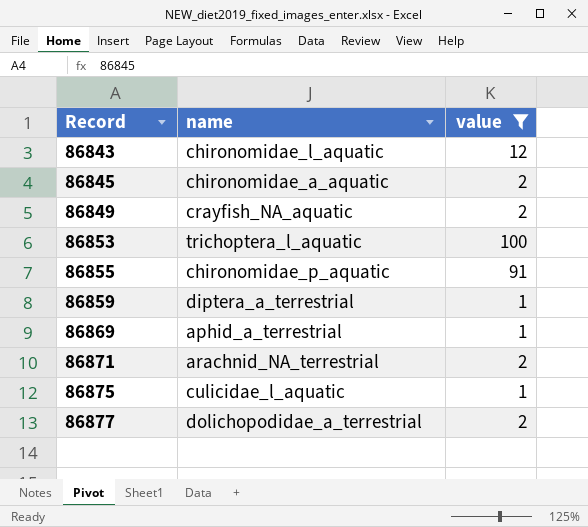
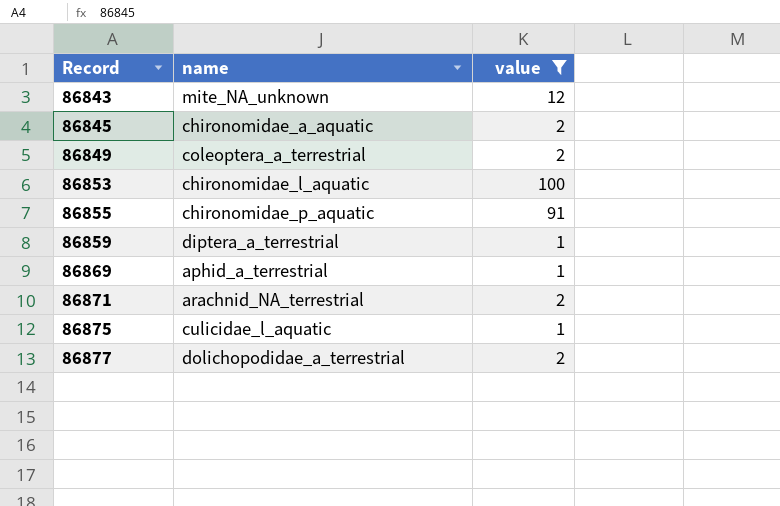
86843 | name: chironomidae_l_aquatic -> mite_NA_unknown
86849 | name: crayfish_NA_aquatic -> coleoptera_a_terrestrial
86853 | name: trichoptera_l_aquatic -> chironomidae_l_aquatic

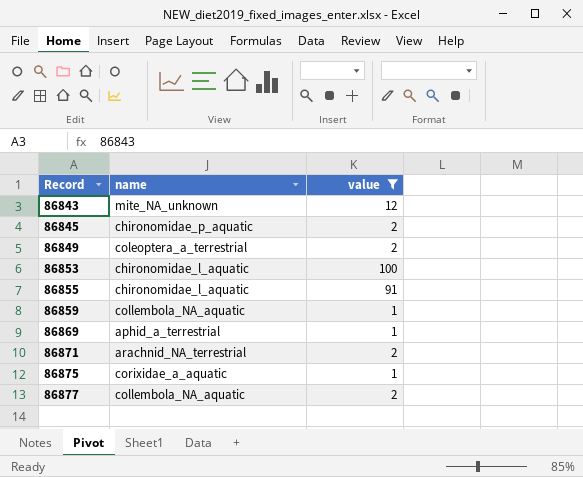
86845 | name: chironomidae_a_aquatic -> chironomidae_p_aquatic
86855 | name: chironomidae_p_aquatic -> chironomidae_l_aquatic
86859 | name: diptera_a_terrestrial -> collembola_NA_aquatic
86875 | name: culicidae_l_aquatic -> corixidae_a_aquatic
86877 | name: dolichopodidae_a_terrestrial -> collembola_NA_aquatic

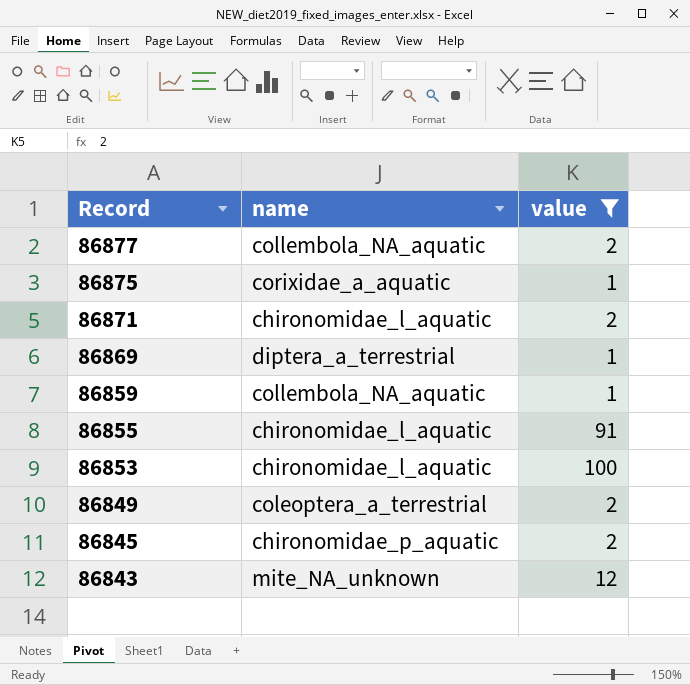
row order: Record ascending -> Record descending
86871 | name: arachnid_NA_terrestrial -> chironomidae_l_aquatic
86869 | name: aphid_a_terrestrial -> diptera_a_terrestrial

